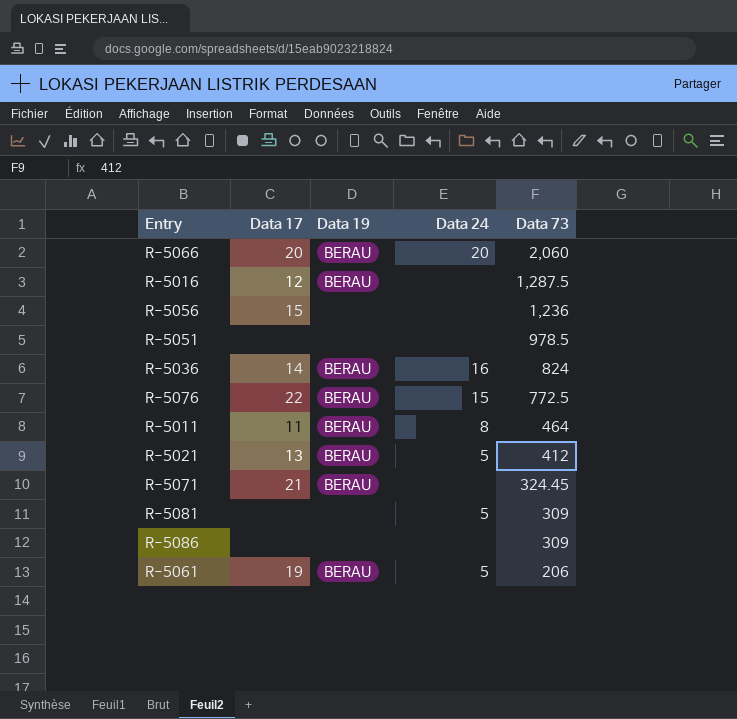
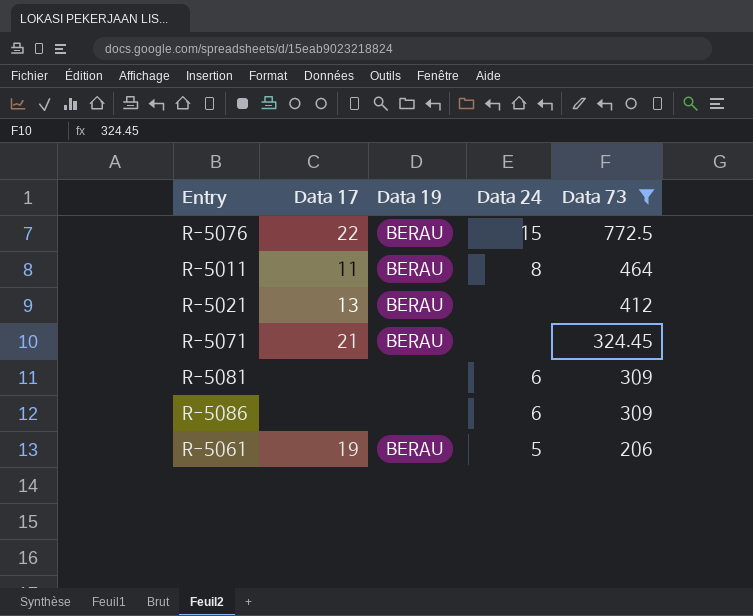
filter: none -> Data 73 <= 772.5
R-5021 | Data 24: 5 -> none
R-5081 | Data 24: 5 -> 6
R-5086 | Data 24: none -> 6

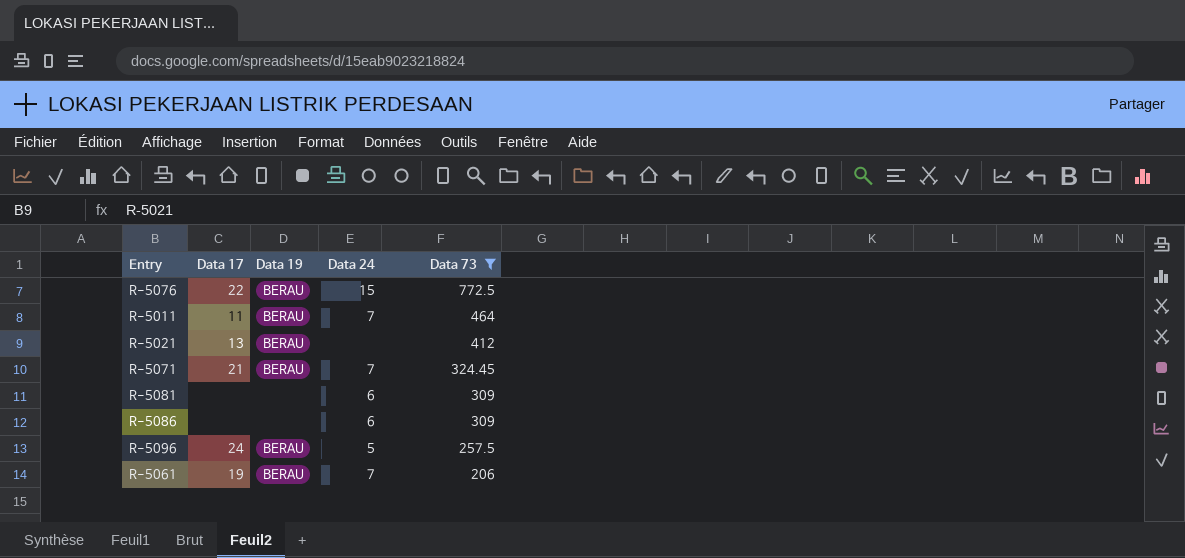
R-5011 | Data 24: 8 -> 7
R-5071 | Data 24: none -> 7
row R-5096: none -> 24 | BERAU | 5 | 257.5
R-5061 | Data 24: 5 -> 7

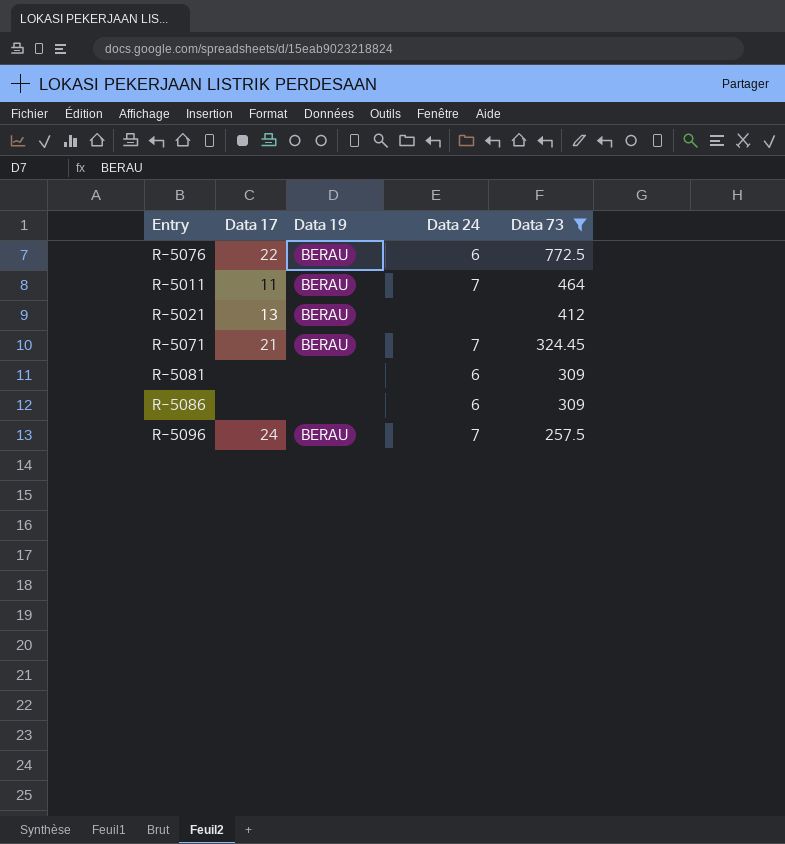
row R-5061: 19 | BERAU | 7 | 206 -> none
R-5076 | Data 24: 15 -> 6
R-5096 | Data 24: 5 -> 7

